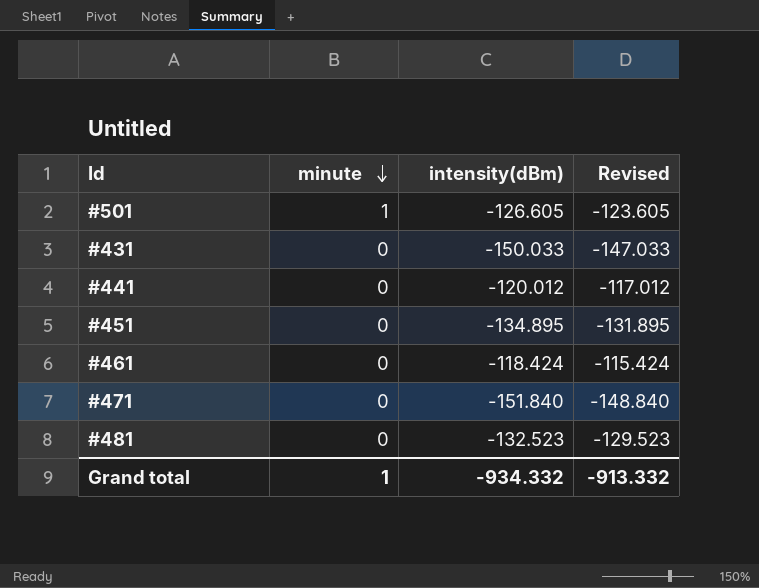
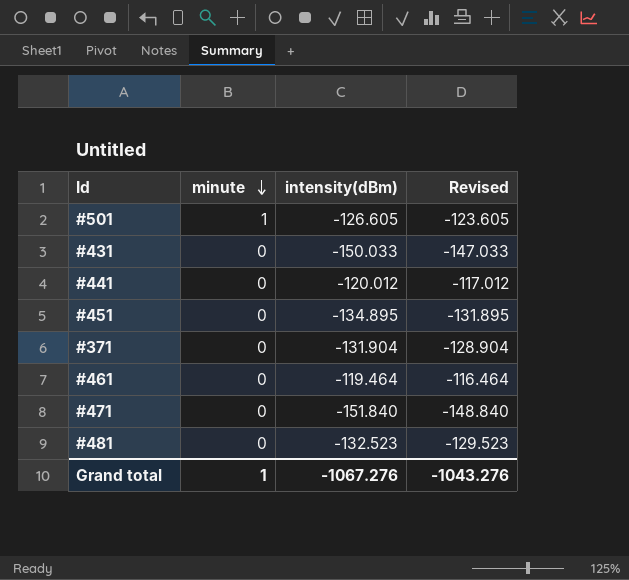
row #371: none -> 0 | -131.904 | -128.904
#461 | intensity(dBm): -118.424 -> -119.464
#461 | Revised: -115.424 -> -116.464
Grand total | intensity(dBm): -934.332 -> -1067.276
Grand total | Revised: -913.332 -> -1043.276

